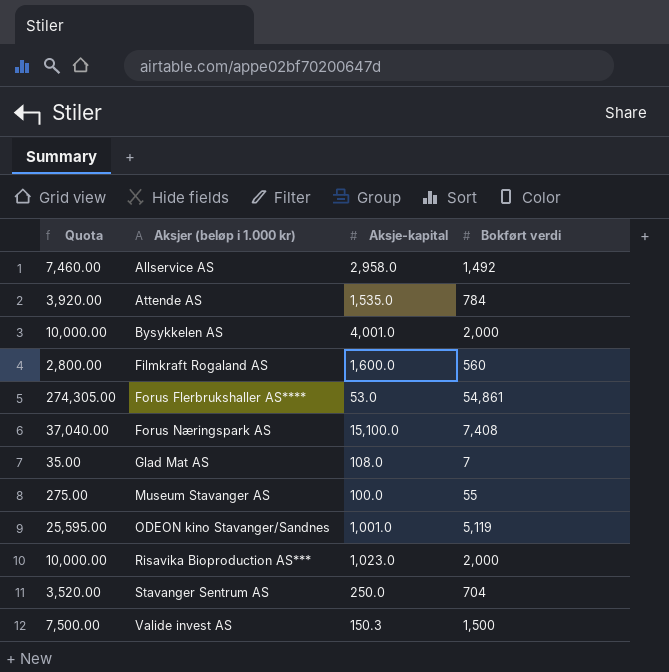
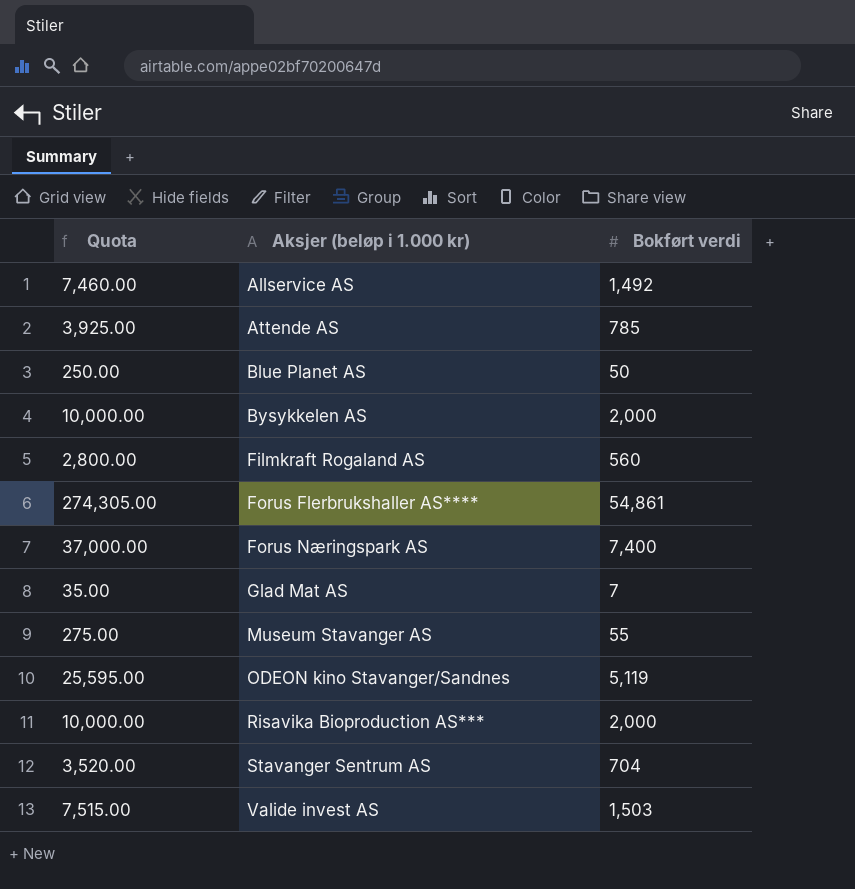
column Aksje-kapital | position: 3 -> none
Attende AS | Quota: 3,920.00 -> 3,925.00
Attende AS | Bokført verdi: 784 -> 785
row Blue Planet AS: none -> 250.00 | 50
Forus Næringspark AS | Quota: 37,040.00 -> 37,000.00
Forus Næringspark AS | Bokført verdi: 7,408 -> 7,400
Valide invest AS | Quota: 7,500.00 -> 7,515.00
Valide invest AS | Bokført verdi: 1,500 -> 1,503

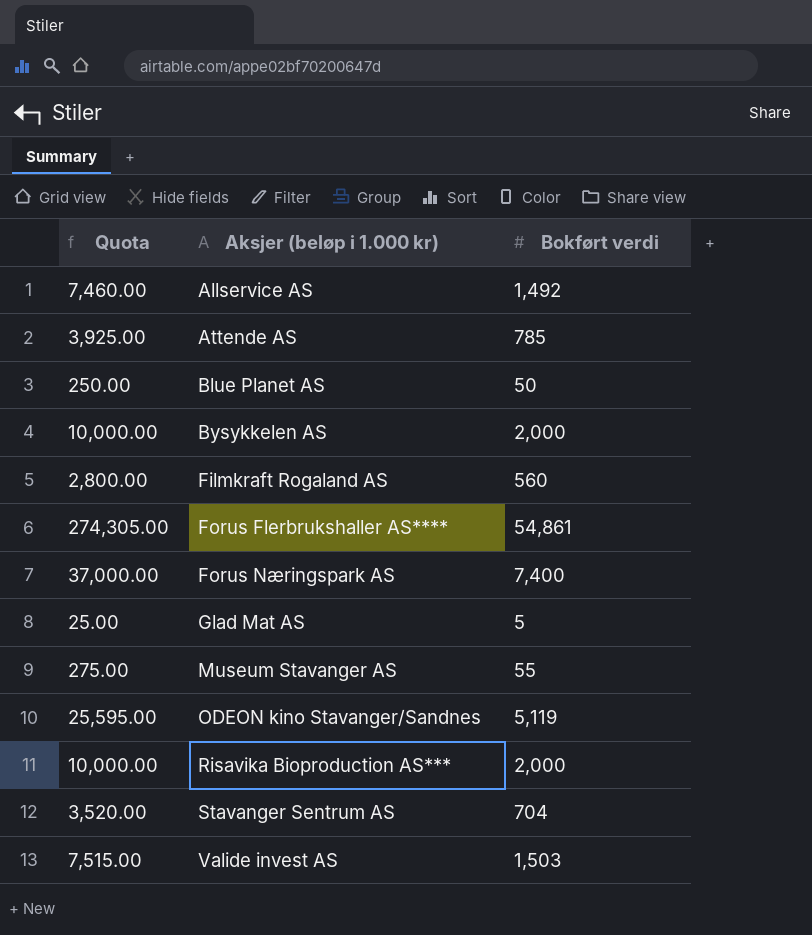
Glad Mat AS | Quota: 35.00 -> 25.00
Glad Mat AS | Bokført verdi: 7 -> 5

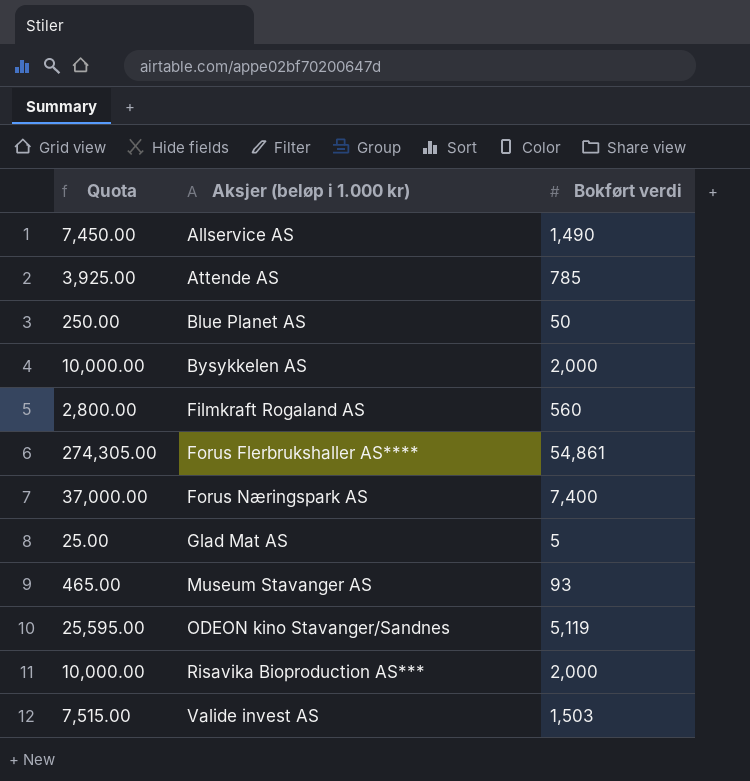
row Stavanger Sentrum AS: 3,520.00 | 704 -> none
Allservice AS | Quota: 7,460.00 -> 7,450.00
Allservice AS | Bokført verdi: 1,492 -> 1,490
Museum Stavanger AS | Quota: 275.00 -> 465.00
Museum Stavanger AS | Bokført verdi: 55 -> 93

